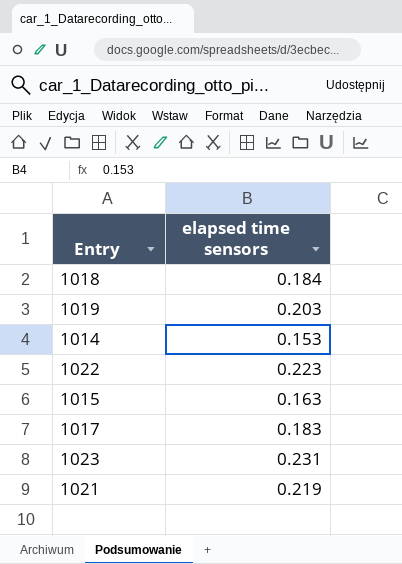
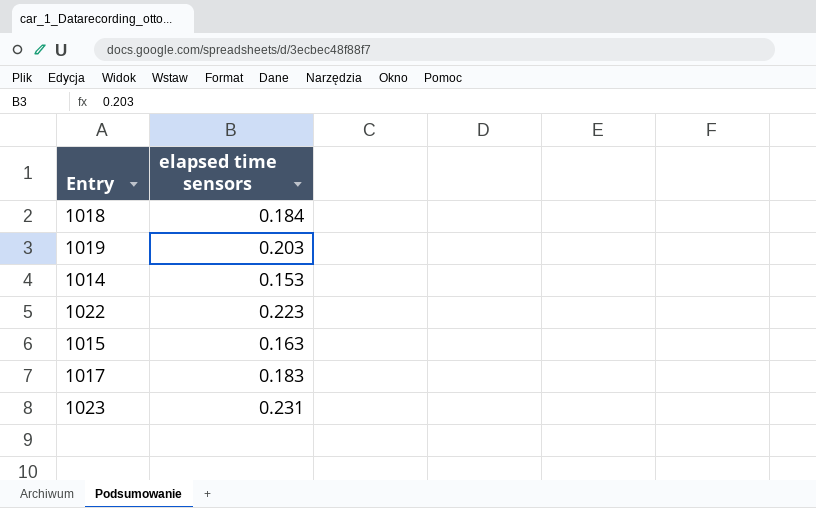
row 1021: 0.219 -> none

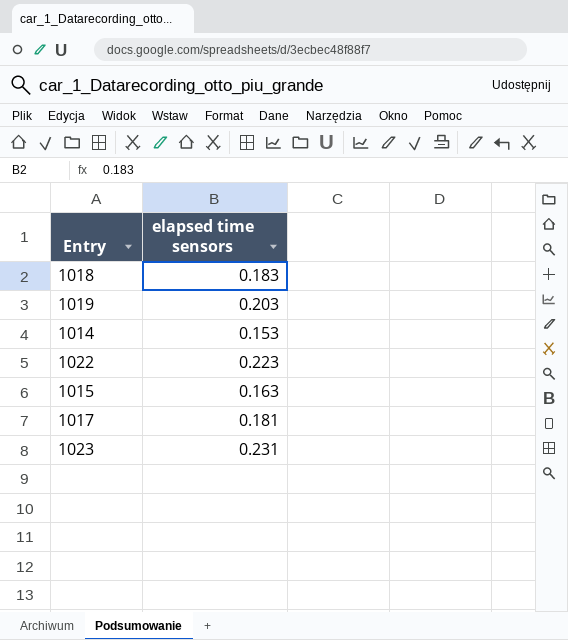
1018 | elapsed time sensors: 0.184 -> 0.183
1017 | elapsed time sensors: 0.183 -> 0.181

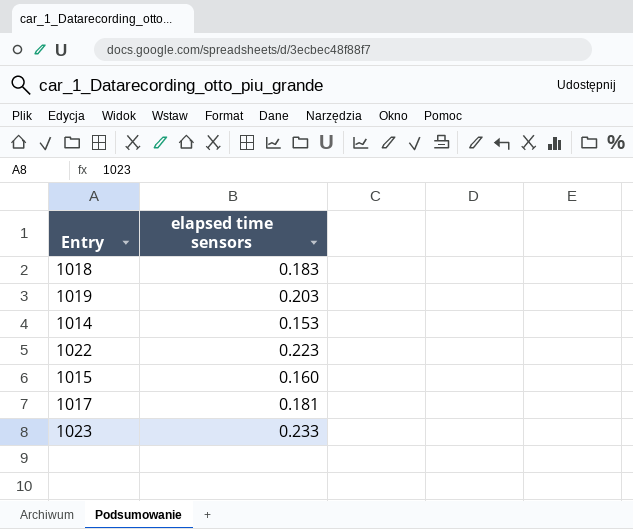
1015 | elapsed time sensors: 0.163 -> 0.160
1023 | elapsed time sensors: 0.231 -> 0.233

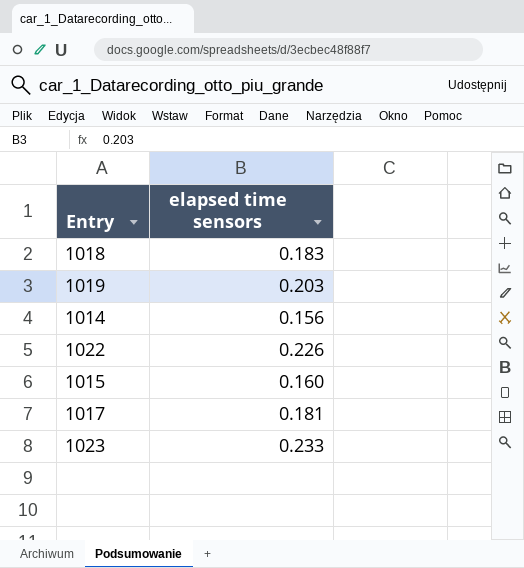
1014 | elapsed time sensors: 0.153 -> 0.156
1022 | elapsed time sensors: 0.223 -> 0.226

